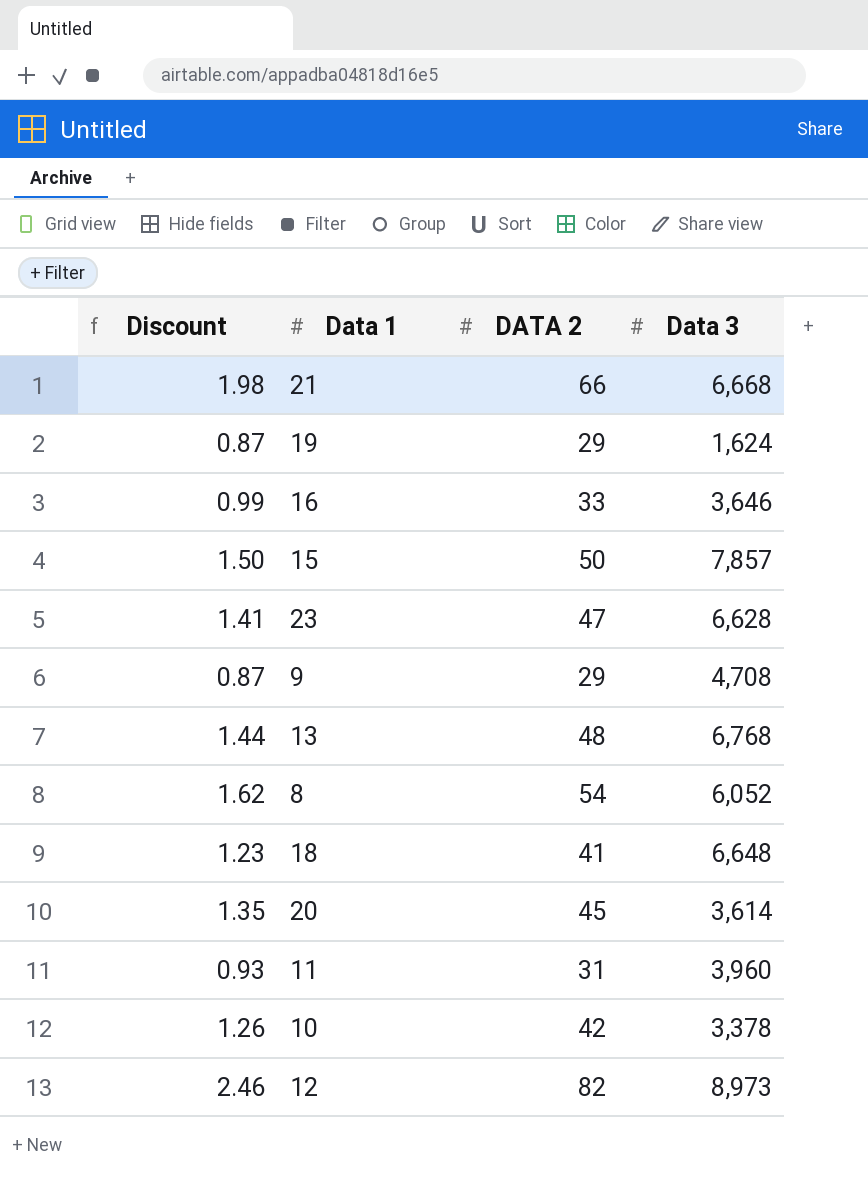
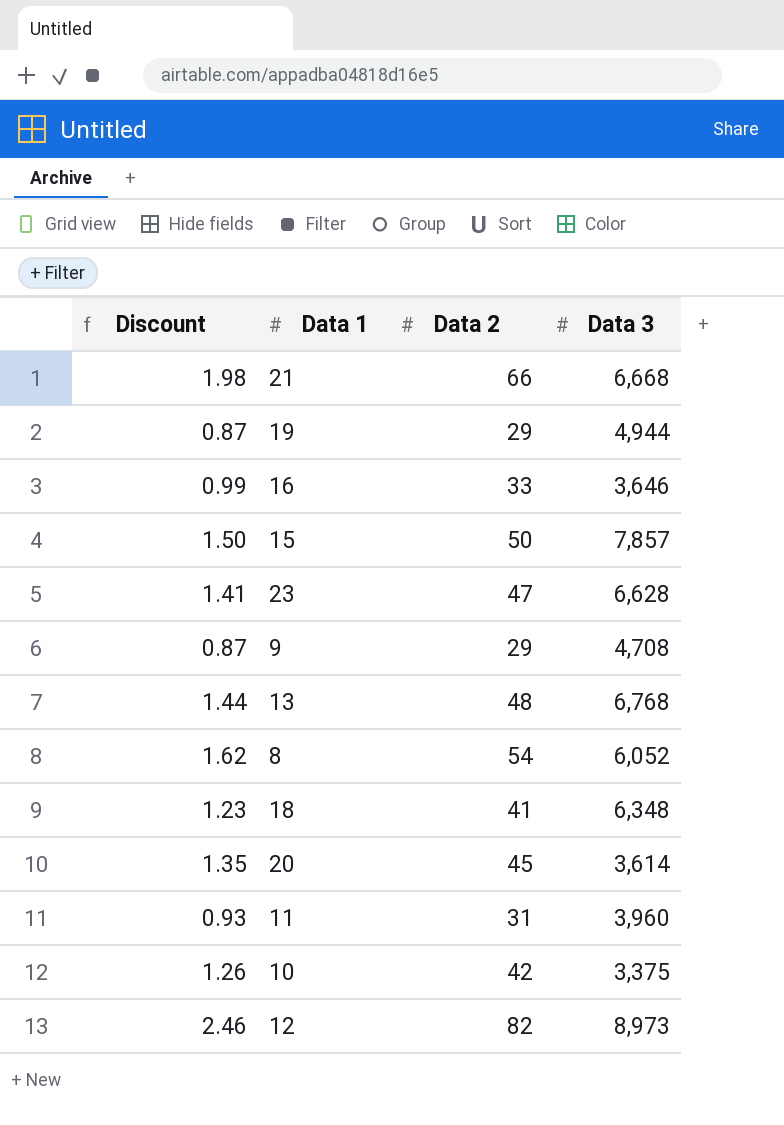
column name: DATA 2 -> Data 2
19 | Data 3: 1,624 -> 4,944
18 | Data 3: 6,648 -> 6,348
10 | Data 3: 3,378 -> 3,375

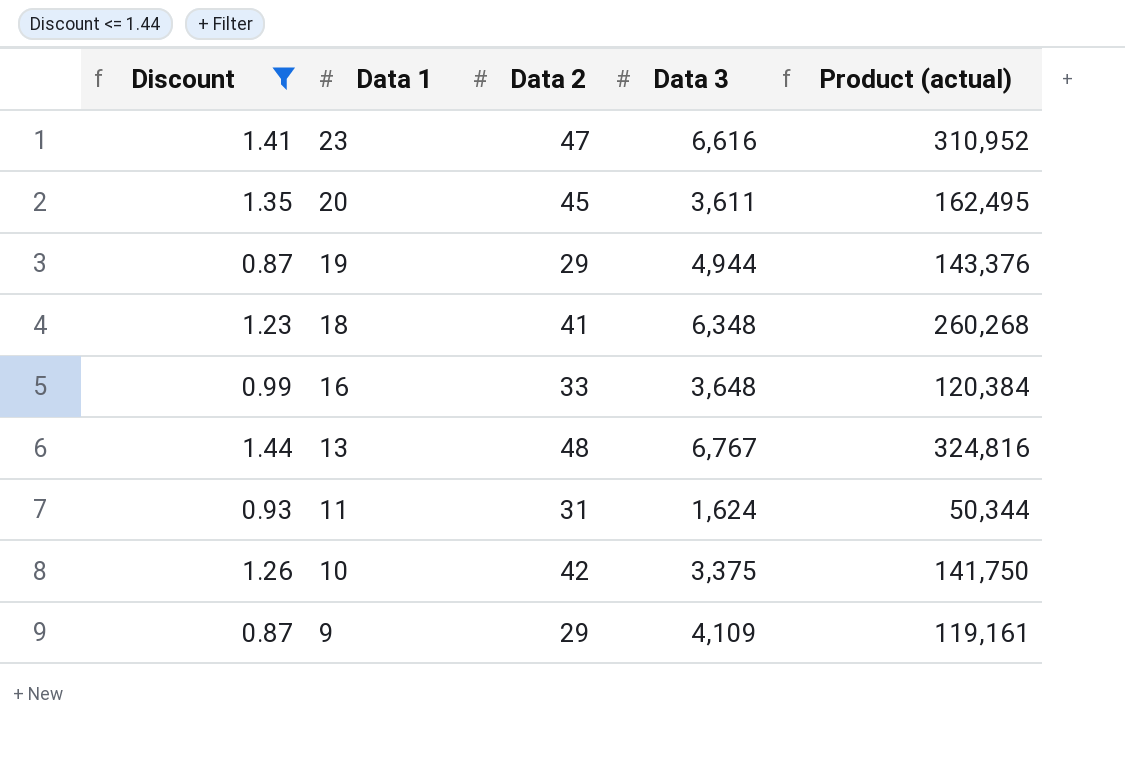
filter: none -> Discount <= 1.44
row order: none -> Data 1 descending
column Product (actual) | formula: none -> [Data 2] * [Data 3]
23 | Data 3: 6,628 -> 6,616
20 | Data 3: 3,614 -> 3,611
16 | Data 3: 3,646 -> 3,648
13 | Data 3: 6,768 -> 6,767
11 | Data 3: 3,960 -> 1,624
9 | Data 3: 4,708 -> 4,109

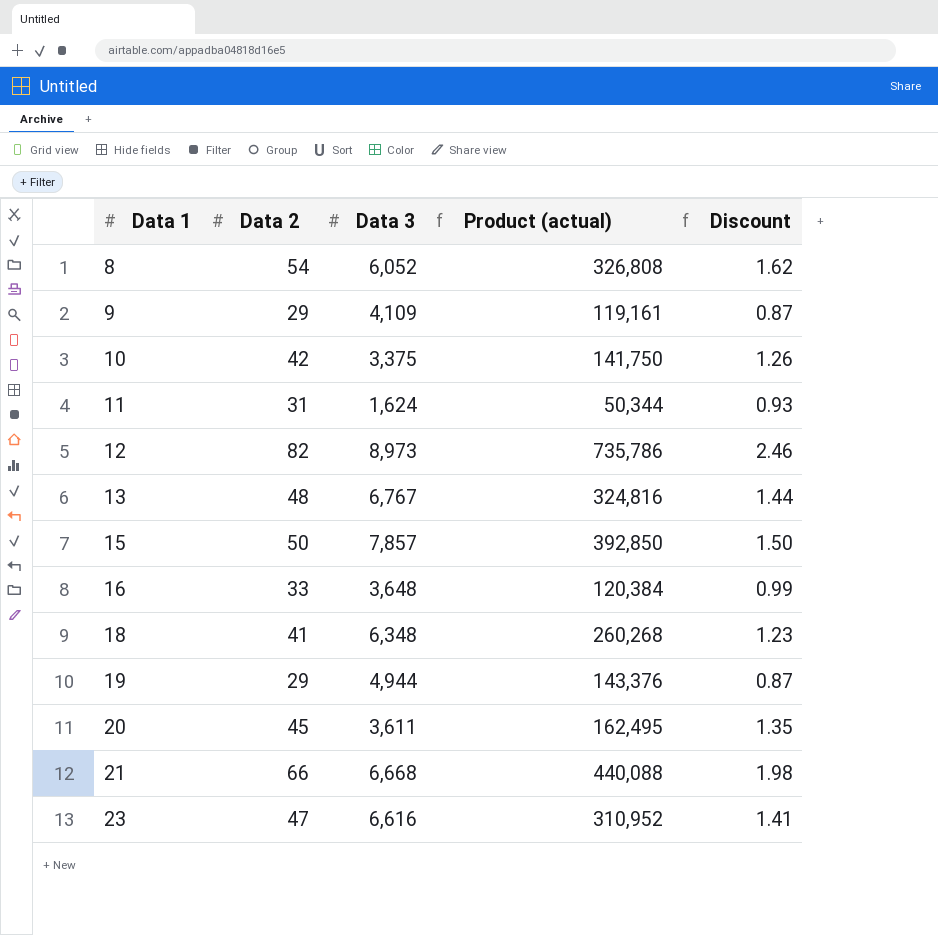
filter: Discount <= 1.44 -> none
row order: Data 1 descending -> Data 1 ascending
column Discount | position: 1 -> 5

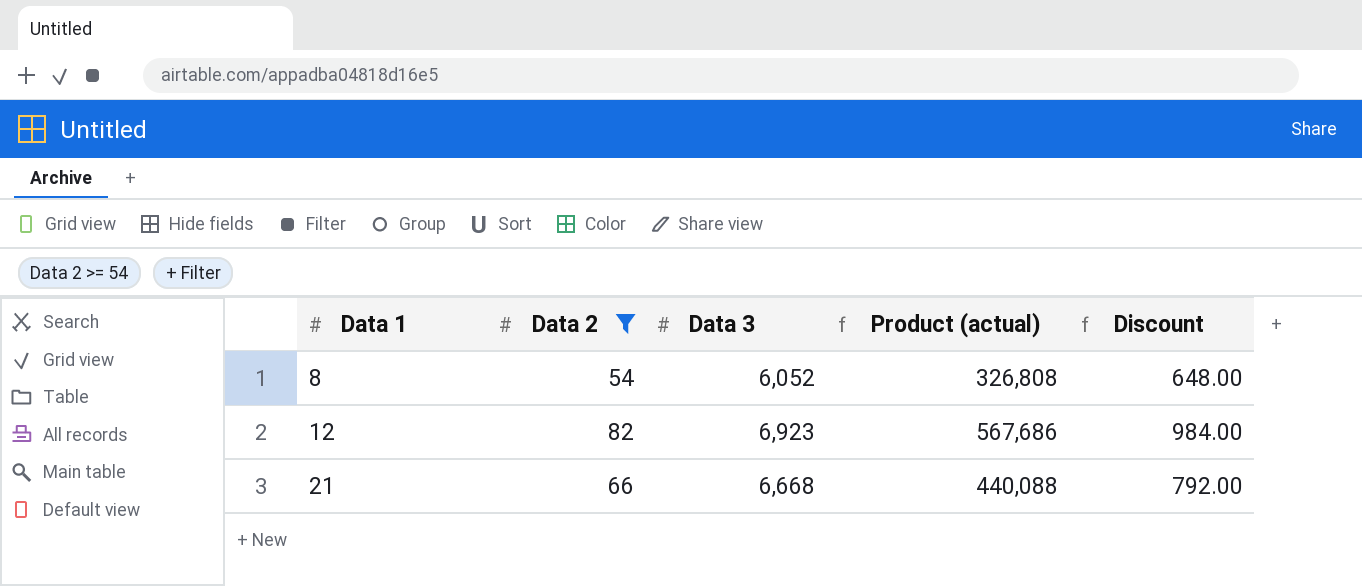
filter: none -> Data 2 >= 54
column Discount | formula: [Data 2] * 0.03 -> [Data 2] * 12
12 | Data 3: 8,973 -> 6,923
12 | Product (actual): 735,786 -> 567,686

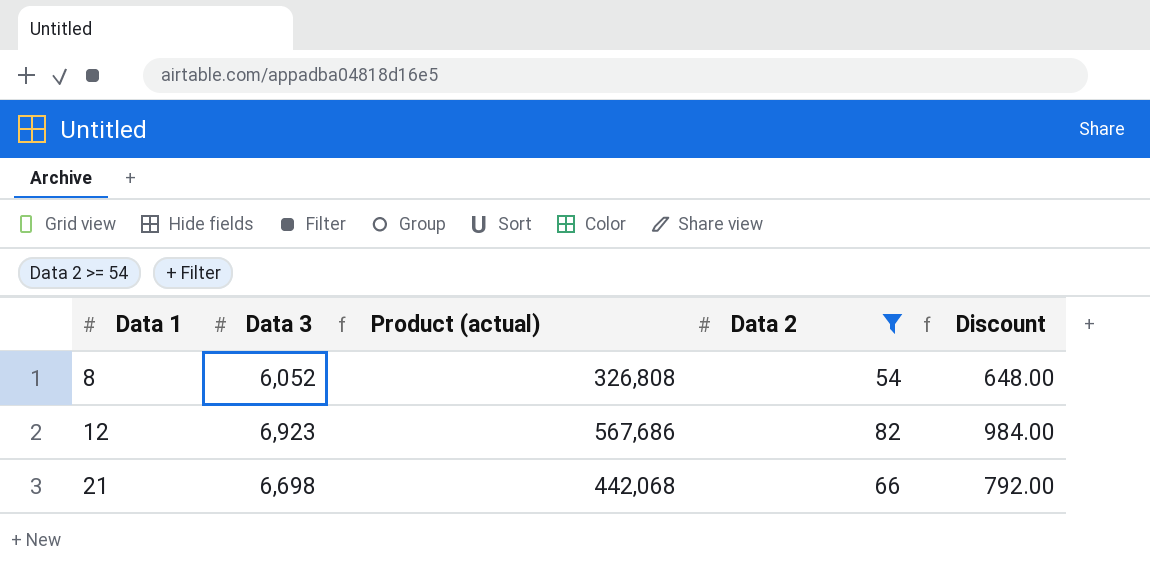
column Data 2 | position: 2 -> 4
21 | Data 3: 6,668 -> 6,698
21 | Product (actual): 440,088 -> 442,068

